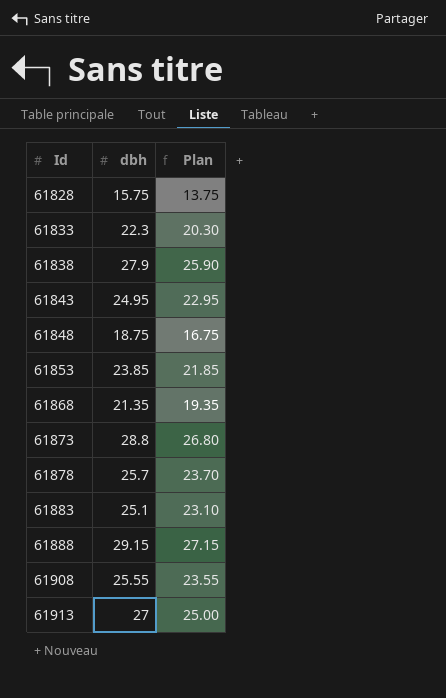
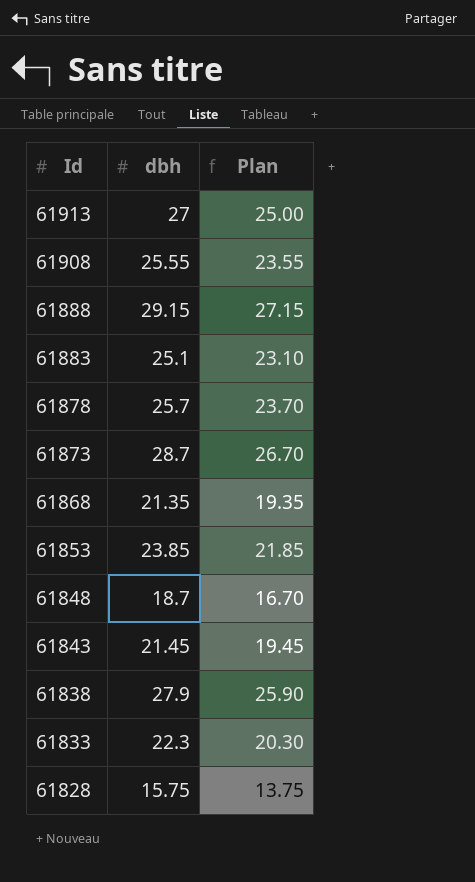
row order: Id ascending -> Id descending
61873 | dbh: 28.8 -> 28.7
61873 | Plan: 26.80 -> 26.70
61848 | dbh: 18.75 -> 18.7
61848 | Plan: 16.75 -> 16.70
61843 | dbh: 24.95 -> 21.45
61843 | Plan: 22.95 -> 19.45

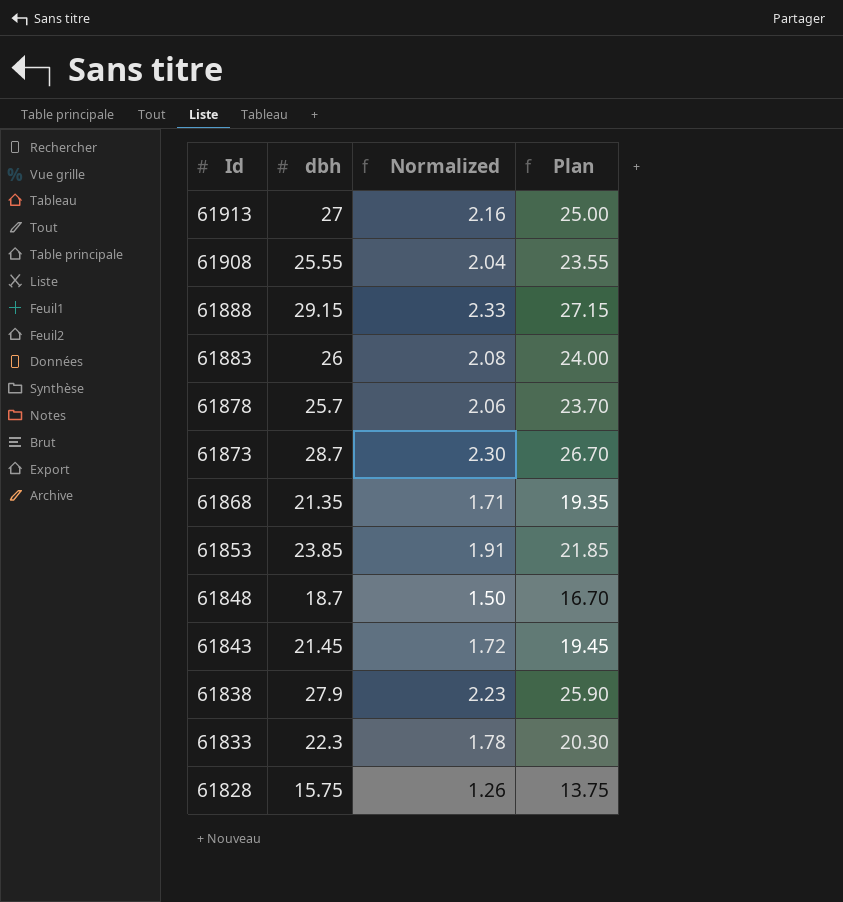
column Normalized | formula: none -> [dbh] * 0.08
61883 | dbh: 25.1 -> 26
61883 | Plan: 23.10 -> 24.00

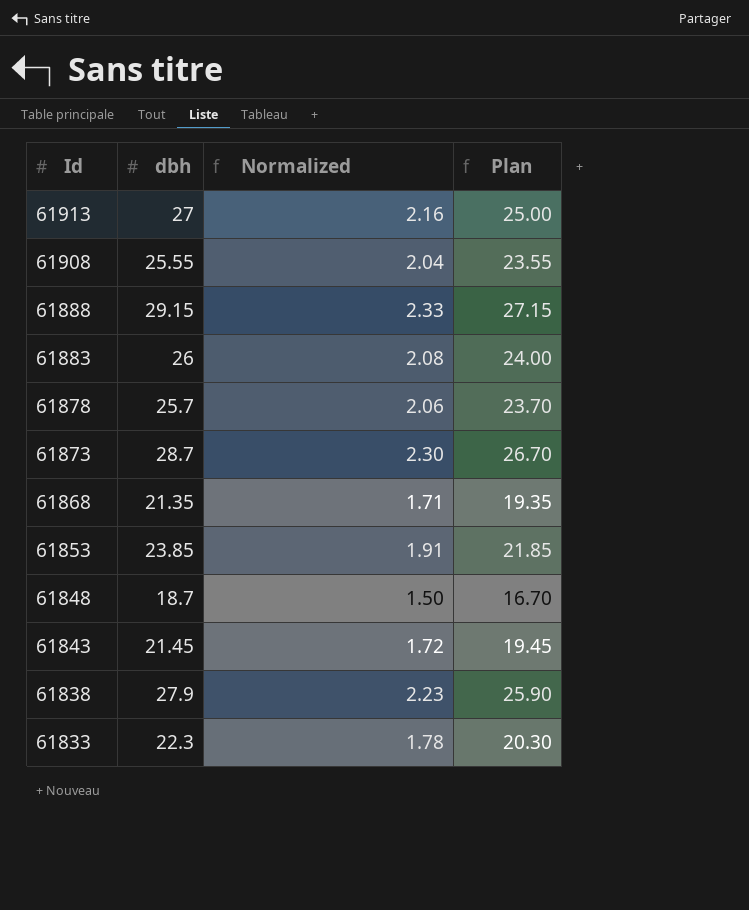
row 61828: 15.75 | 1.26 | 13.75 -> none

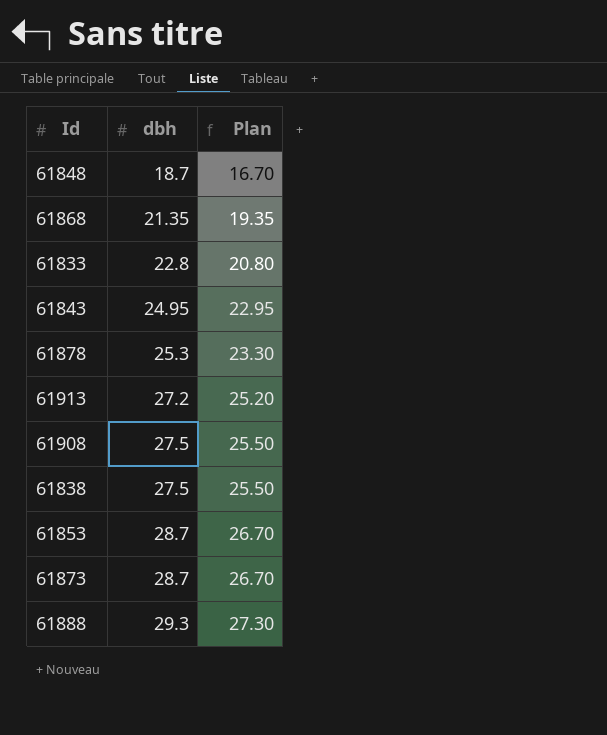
row order: Id descending -> dbh ascending
column Normalized | formula: [dbh] * 0.08 -> none
row 61883: 26 | 2.08 | 24.00 -> none
61833 | dbh: 22.3 -> 22.8
61833 | Plan: 20.30 -> 20.80
61843 | dbh: 21.45 -> 24.95
61843 | Plan: 19.45 -> 22.95
61878 | dbh: 25.7 -> 25.3
61878 | Plan: 23.70 -> 23.30
61913 | dbh: 27 -> 27.2
61913 | Plan: 25.00 -> 25.20
61908 | dbh: 25.55 -> 27.5
61908 | Plan: 23.55 -> 25.50
61838 | dbh: 27.9 -> 27.5
61838 | Plan: 25.90 -> 25.50
61853 | dbh: 23.85 -> 28.7
61853 | Plan: 21.85 -> 26.70
61888 | dbh: 29.15 -> 29.3
61888 | Plan: 27.15 -> 27.30

